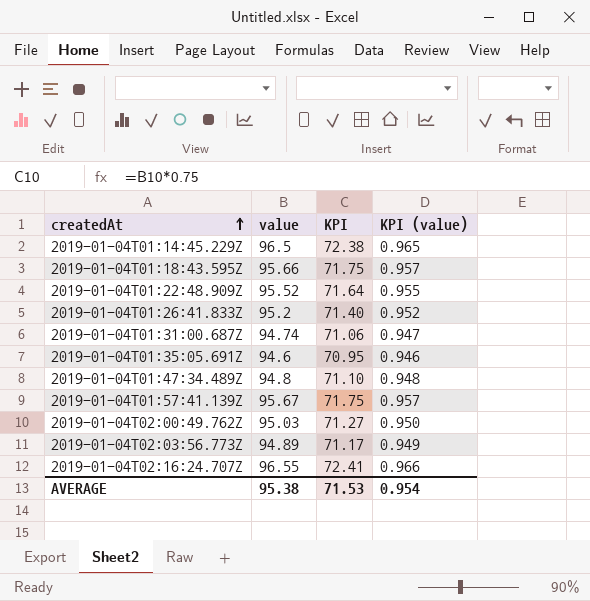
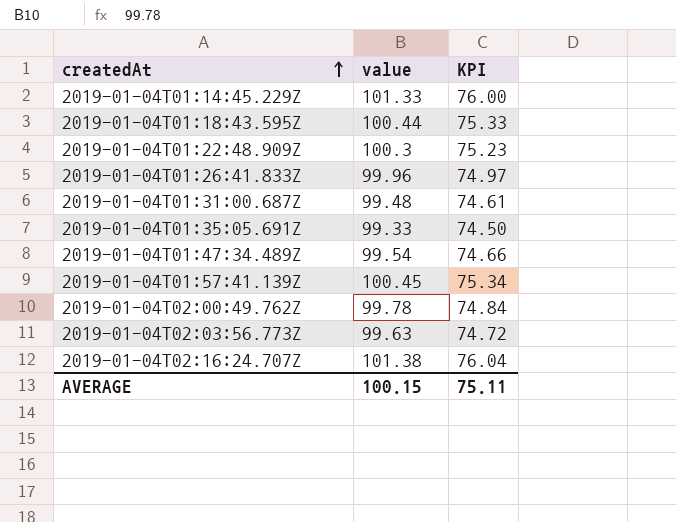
column KPI (value) | formula: [value] * 0.01 -> none
2019-01-04T01:14:45.229Z | value: 96.5 -> 101.33
2019-01-04T01:14:45.229Z | KPI: 72.38 -> 76.00
2019-01-04T01:18:43.595Z | value: 95.66 -> 100.44
2019-01-04T01:18:43.595Z | KPI: 71.75 -> 75.33
2019-01-04T01:22:48.909Z | value: 95.52 -> 100.3
2019-01-04T01:22:48.909Z | KPI: 71.64 -> 75.23
2019-01-04T01:26:41.833Z | value: 95.2 -> 99.96
2019-01-04T01:26:41.833Z | KPI: 71.40 -> 74.97
2019-01-04T01:31:00.687Z | value: 94.74 -> 99.48
2019-01-04T01:31:00.687Z | KPI: 71.06 -> 74.61
2019-01-04T01:35:05.691Z | value: 94.6 -> 99.33
2019-01-04T01:35:05.691Z | KPI: 70.95 -> 74.50
2019-01-04T01:47:34.489Z | value: 94.8 -> 99.54
2019-01-04T01:47:34.489Z | KPI: 71.10 -> 74.66
2019-01-04T01:57:41.139Z | value: 95.67 -> 100.45
2019-01-04T01:57:41.139Z | KPI: 71.75 -> 75.34
2019-01-04T02:00:49.762Z | value: 95.03 -> 99.78
2019-01-04T02:00:49.762Z | KPI: 71.27 -> 74.84
2019-01-04T02:03:56.773Z | value: 94.89 -> 99.63
2019-01-04T02:03:56.773Z | KPI: 71.17 -> 74.72
2019-01-04T02:16:24.707Z | value: 96.55 -> 101.38
2019-01-04T02:16:24.707Z | KPI: 72.41 -> 76.04
AVERAGE | value: 95.38 -> 100.15
AVERAGE | KPI: 71.53 -> 75.11

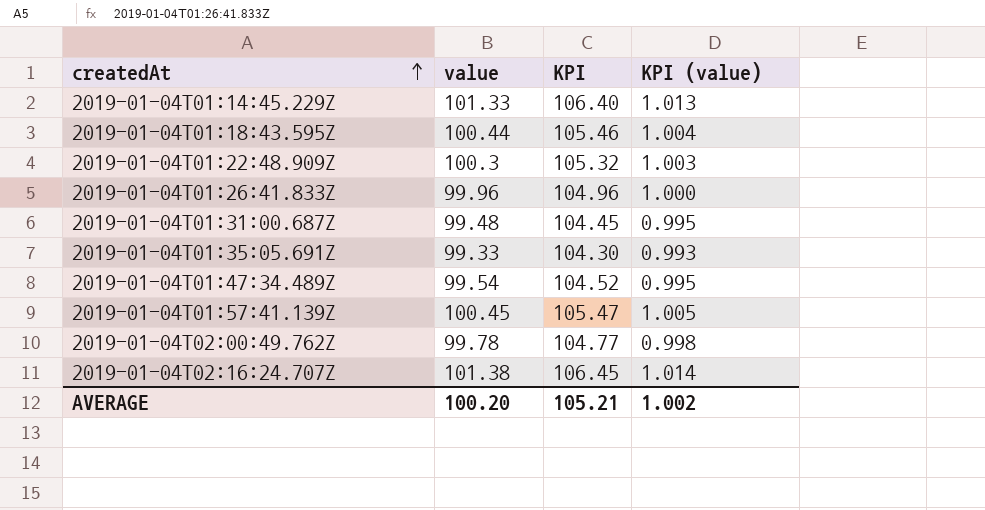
column KPI | formula: [value] * 0.75 -> [value] * 1.05
column KPI (value) | formula: none -> [value] * 0.01
row 2019-01-04T02:03:56.773Z: 99.63 | 74.72 -> none
AVERAGE | value: 100.15 -> 100.20
AVERAGE | KPI: 75.11 -> 105.21

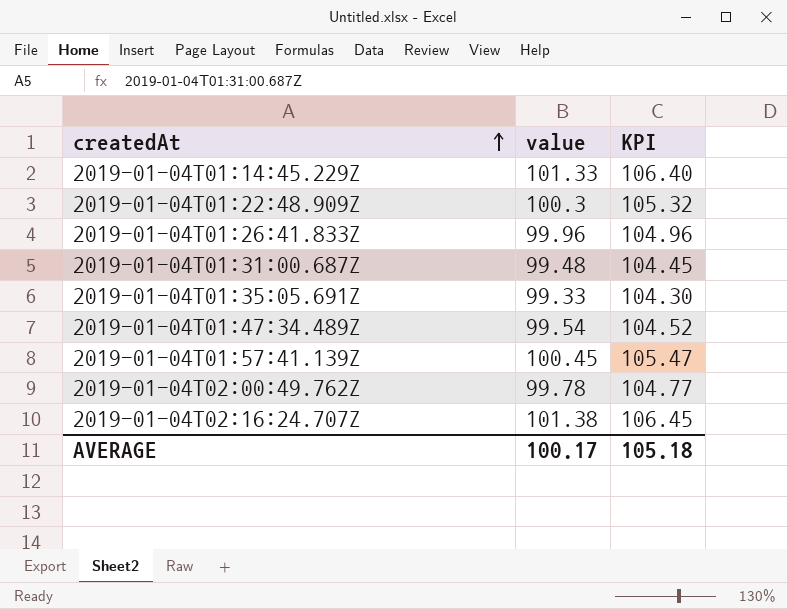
column KPI (value) | formula: [value] * 0.01 -> none
row 2019-01-04T01:18:43.595Z: 100.44 | 105.46 | 1.004 -> none
AVERAGE | value: 100.20 -> 100.17
AVERAGE | KPI: 105.21 -> 105.18

